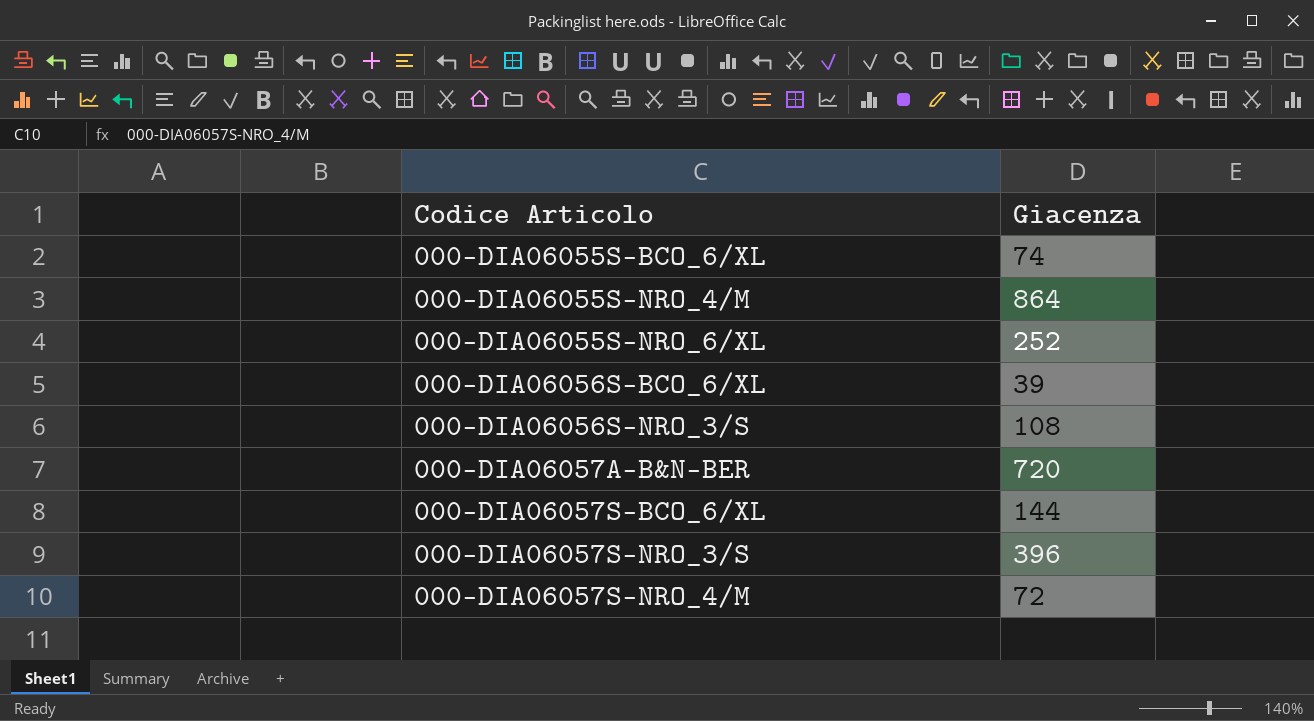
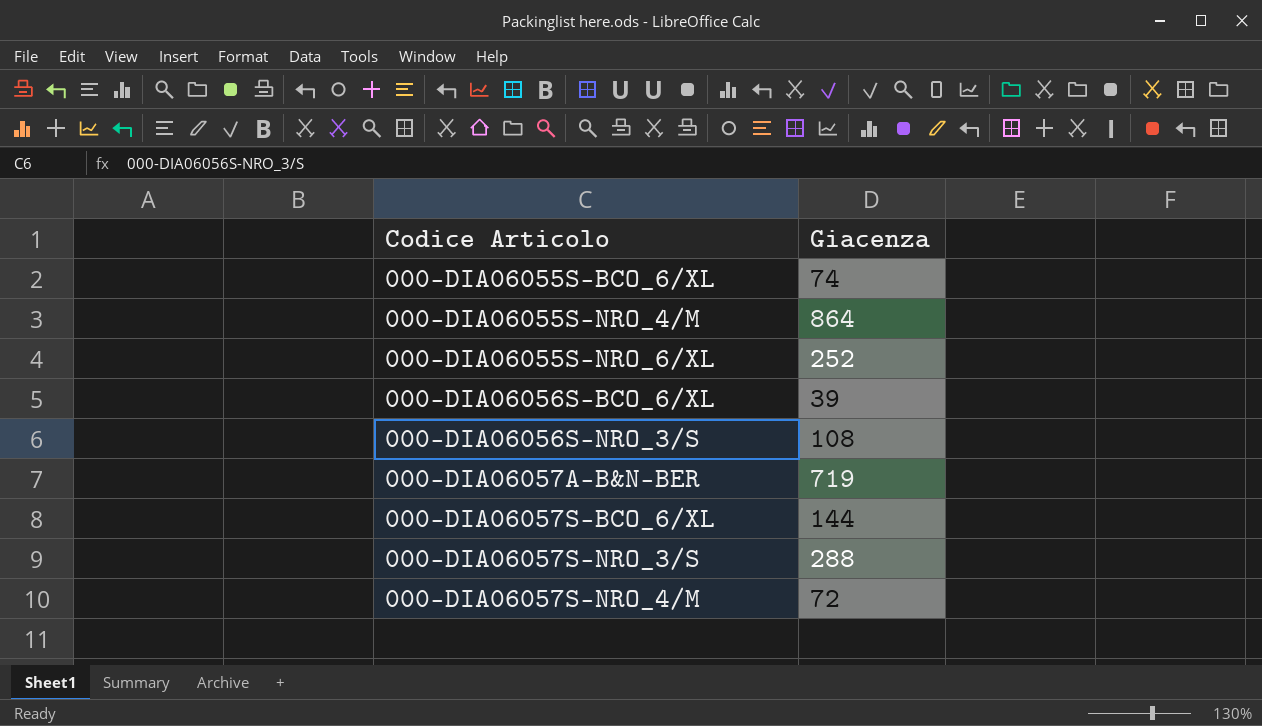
000-DIA06057A-B&N-BER | Giacenza: 720 -> 719
000-DIA06057S-NRO_3/S | Giacenza: 396 -> 288

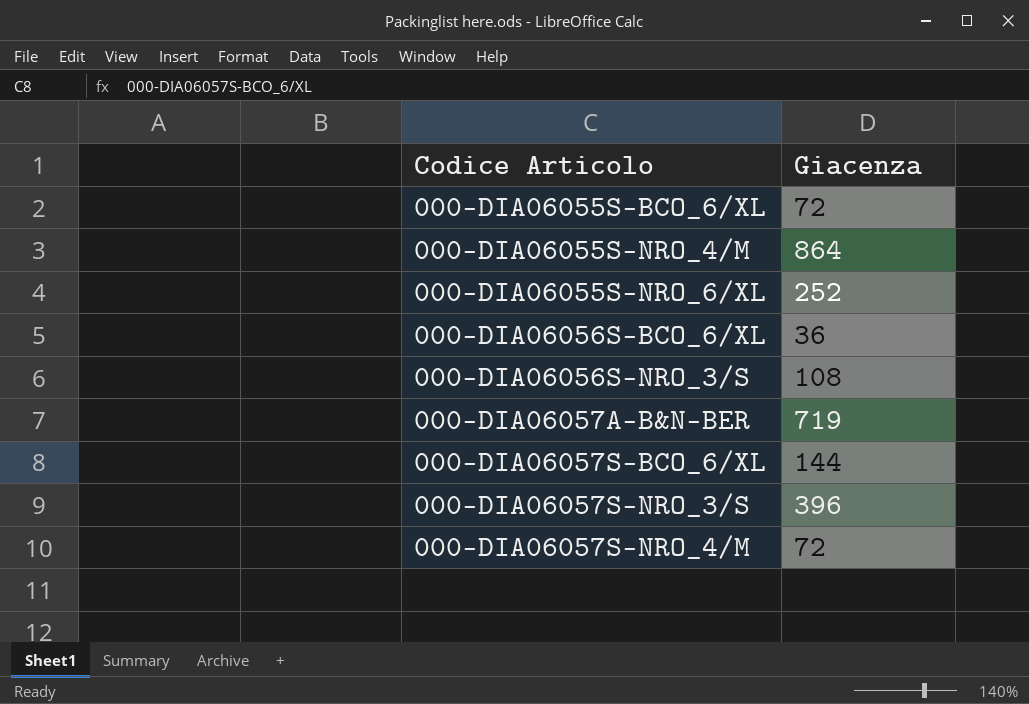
000-DIA06055S-BCO_6/XL | Giacenza: 74 -> 72
000-DIA06056S-BCO_6/XL | Giacenza: 39 -> 36
000-DIA06057S-NRO_3/S | Giacenza: 288 -> 396

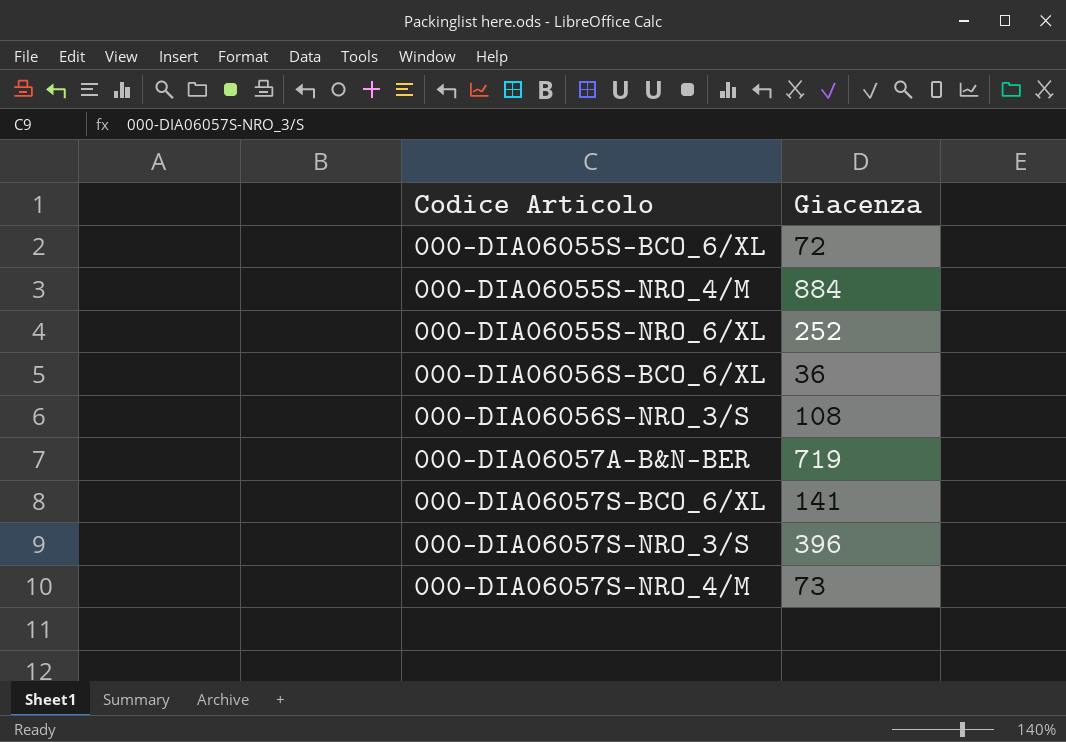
000-DIA06055S-NRO_4/M | Giacenza: 864 -> 884
000-DIA06057S-BCO_6/XL | Giacenza: 144 -> 141
000-DIA06057S-NRO_4/M | Giacenza: 72 -> 73

